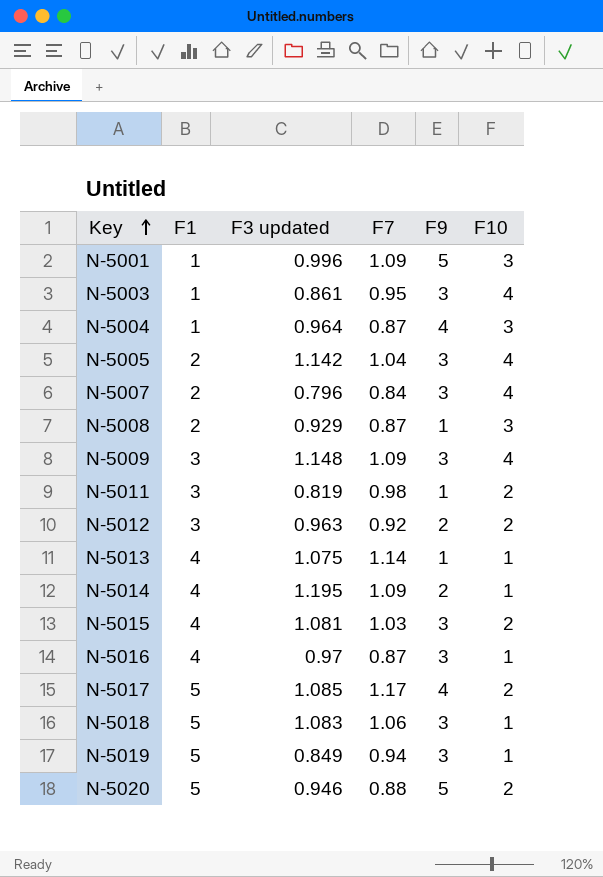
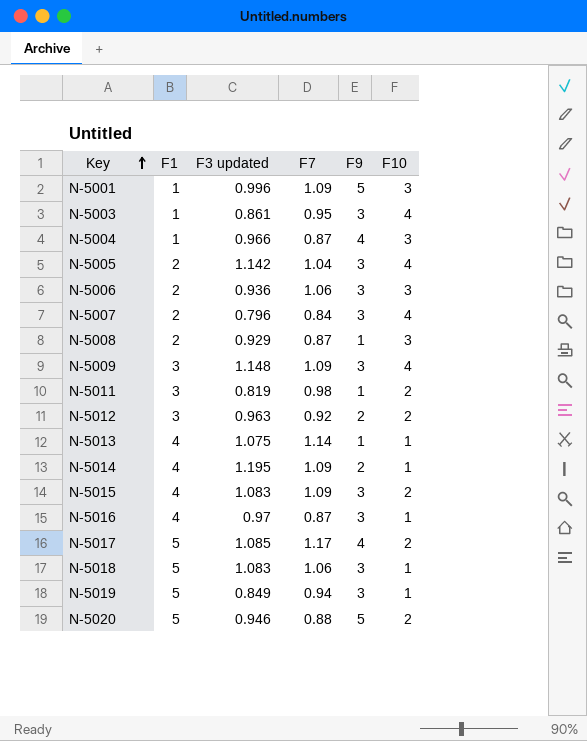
N-5004 | F3 updated: 0.964 -> 0.966
row N-5006: none -> 2 | 0.936 | 1.06 | 3 | 3
N-5015 | F3 updated: 1.081 -> 1.083
N-5015 | F7: 1.03 -> 1.09

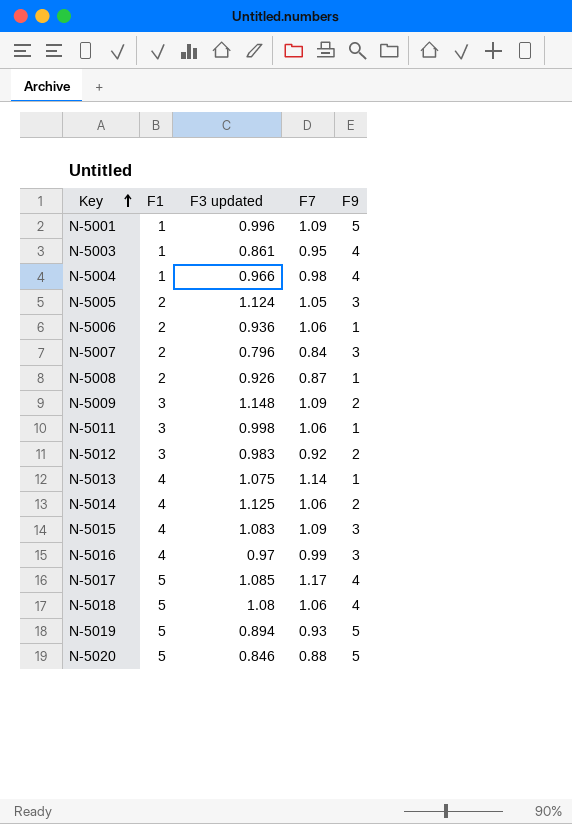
column F10 | position: 6 -> none
N-5003 | F9: 3 -> 4
N-5004 | F7: 0.87 -> 0.98
N-5005 | F3 updated: 1.142 -> 1.124
N-5005 | F7: 1.04 -> 1.05
N-5006 | F9: 3 -> 1
N-5008 | F3 updated: 0.929 -> 0.926
N-5009 | F9: 3 -> 2
N-5011 | F3 updated: 0.819 -> 0.998
N-5011 | F7: 0.98 -> 1.06
N-5012 | F3 updated: 0.963 -> 0.983
N-5014 | F3 updated: 1.195 -> 1.125
N-5014 | F7: 1.09 -> 1.06
N-5016 | F7: 0.87 -> 0.99
N-5018 | F3 updated: 1.083 -> 1.08
N-5018 | F9: 3 -> 4
N-5019 | F3 updated: 0.849 -> 0.894
N-5019 | F7: 0.94 -> 0.93
N-5019 | F9: 3 -> 5
N-5020 | F3 updated: 0.946 -> 0.846

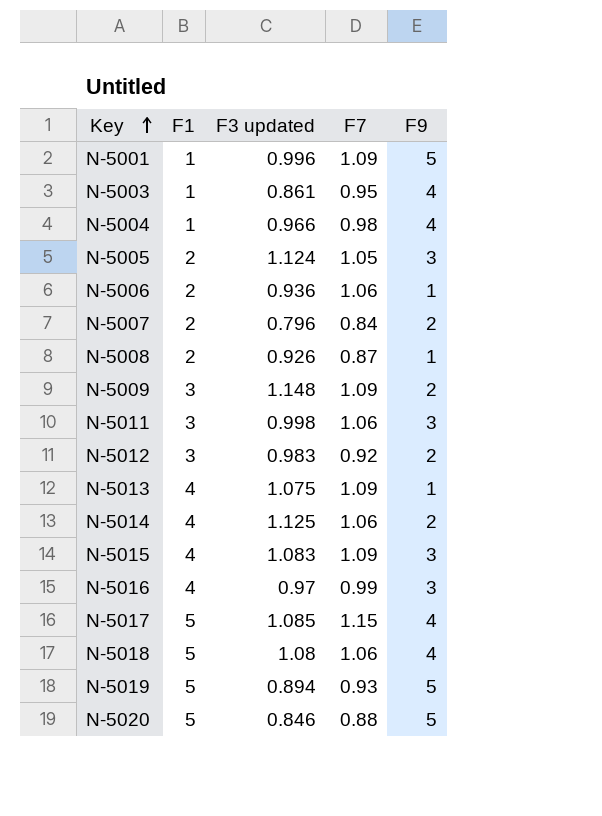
N-5007 | F9: 3 -> 2
N-5011 | F9: 1 -> 3
N-5013 | F7: 1.14 -> 1.09
N-5017 | F7: 1.17 -> 1.15

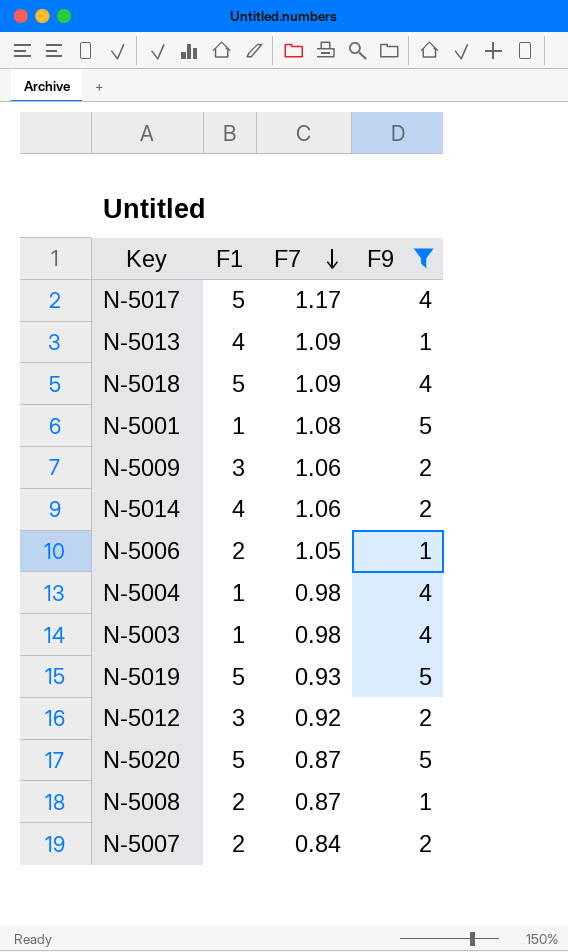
filter: none -> F9 != 3
row order: Key ascending -> F7 descending
column F3 updated | position: 3 -> none
N-5017 | F7: 1.15 -> 1.17
N-5018 | F7: 1.06 -> 1.09
N-5001 | F7: 1.09 -> 1.08
N-5009 | F7: 1.09 -> 1.06
N-5006 | F7: 1.06 -> 1.05
N-5003 | F7: 0.95 -> 0.98
N-5020 | F7: 0.88 -> 0.87

